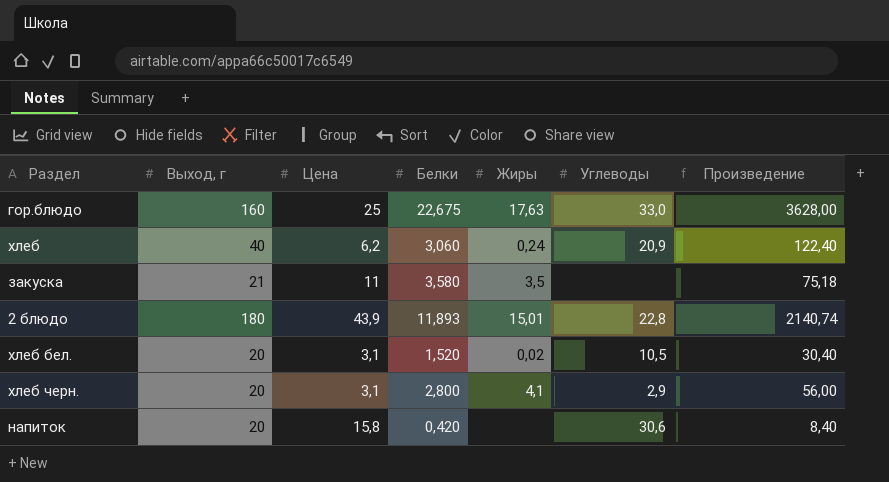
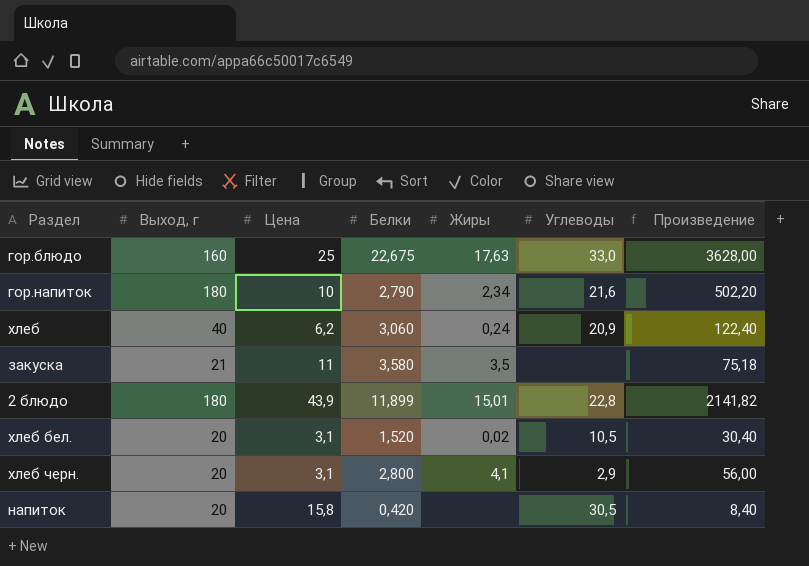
row гор.напиток: none -> 180 | 10 | 2,790 | 2,34 | 21,6 | 502,20
2 блюдо | Белки: 11,893 -> 11,899
2 блюдо | Произведение: 2140,74 -> 2141,82
напиток | Углеводы: 30,6 -> 30,5

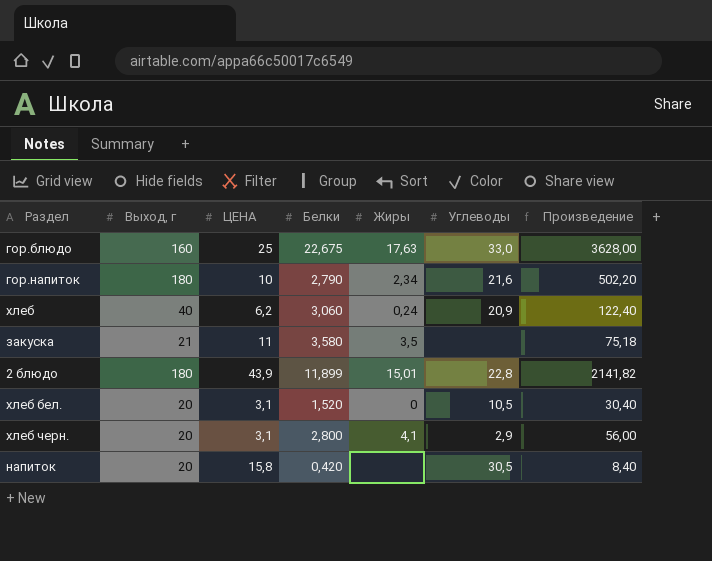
column name: Цена -> ЦЕНА
хлеб бел. | Жиры: 0,02 -> 0

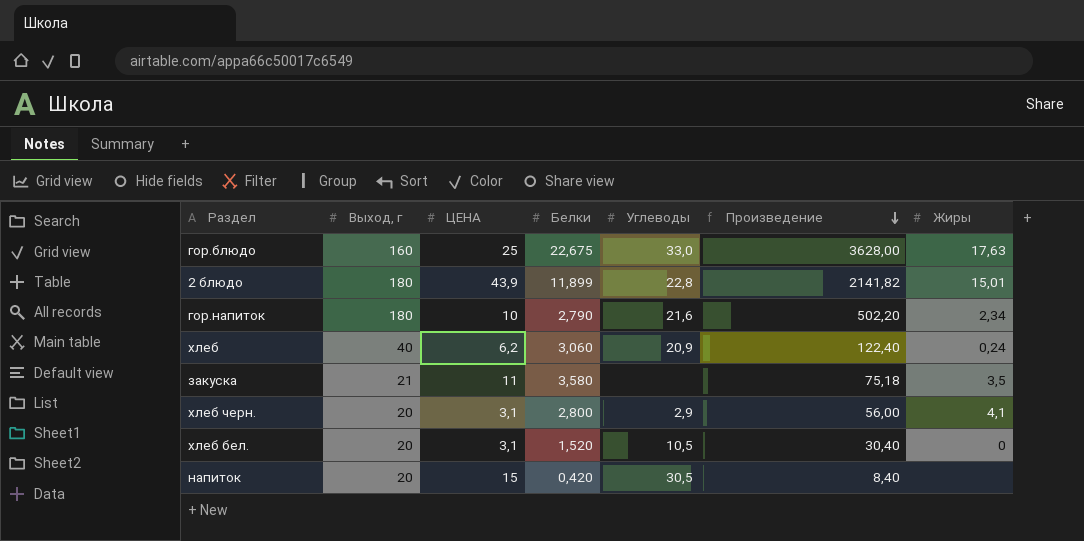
row order: none -> Произведение descending
column Жиры | position: 5 -> 7
напиток | ЦЕНА: 15,8 -> 15

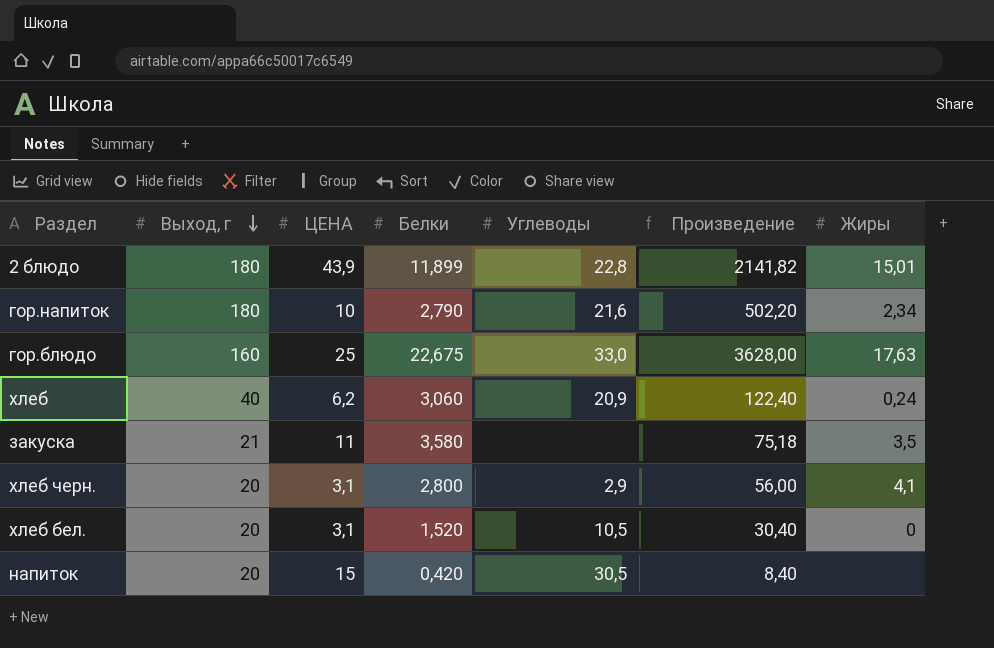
row order: Произведение descending -> Выход, г descending

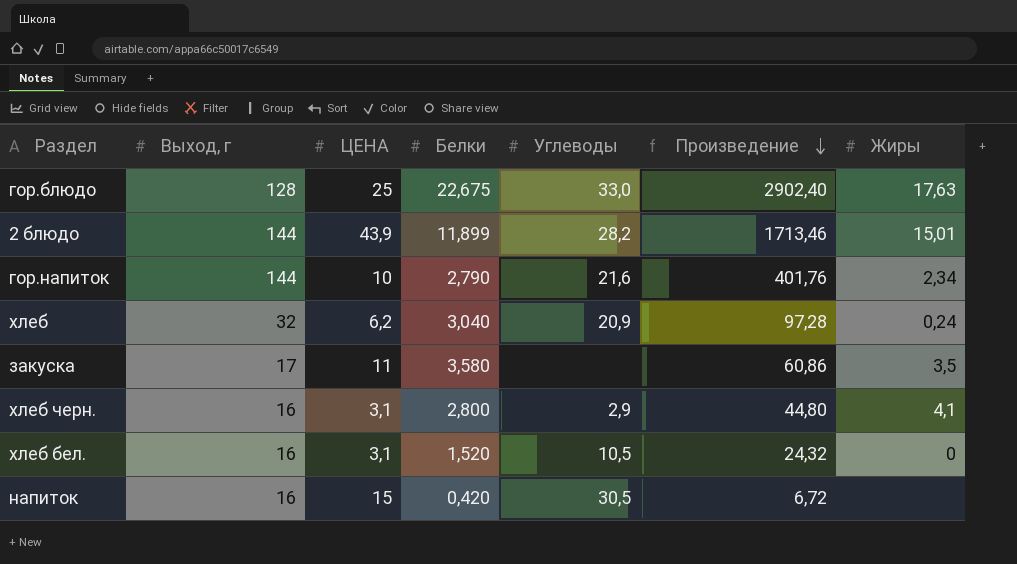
row order: Выход, г descending -> Произведение descending
гор.блюдо | Выход, г: 160 -> 128
гор.блюдо | Произведение: 3628,00 -> 2902,40
2 блюдо | Выход, г: 180 -> 144
2 блюдо | Углеводы: 22,8 -> 28,2
2 блюдо | Произведение: 2141,82 -> 1713,46
гор.напиток | Выход, г: 180 -> 144
гор.напиток | Произведение: 502,20 -> 401,76
хлеб | Выход, г: 40 -> 32
хлеб | Белки: 3,060 -> 3,040
хлеб | Произведение: 122,40 -> 97,28
закуска | Выход, г: 21 -> 17
закуска | Произведение: 75,18 -> 60,86
хлеб черн. | Выход, г: 20 -> 16
хлеб черн. | Произведение: 56,00 -> 44,80
хлеб бел. | Выход, г: 20 -> 16
хлеб бел. | Произведение: 30,40 -> 24,32
напиток | Выход, г: 20 -> 16
напиток | Произведение: 8,40 -> 6,72

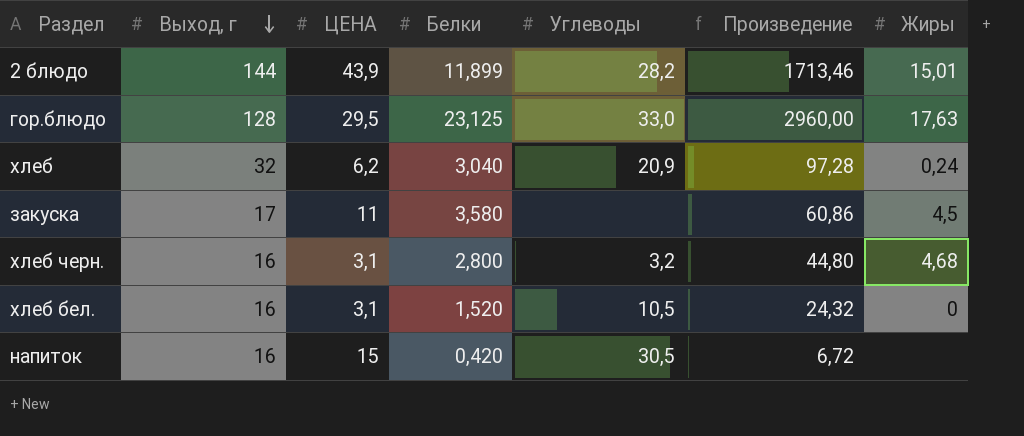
row order: Произведение descending -> Выход, г descending
row гор.напиток: 144 | 10 | 2,790 | 21,6 | 401,76 | 2,34 -> none
гор.блюдо | ЦЕНА: 25 -> 29,5
гор.блюдо | Белки: 22,675 -> 23,125
гор.блюдо | Произведение: 2902,40 -> 2960,00
закуска | Жиры: 3,5 -> 4,5
хлеб черн. | Углеводы: 2,9 -> 3,2
хлеб черн. | Жиры: 4,1 -> 4,68

